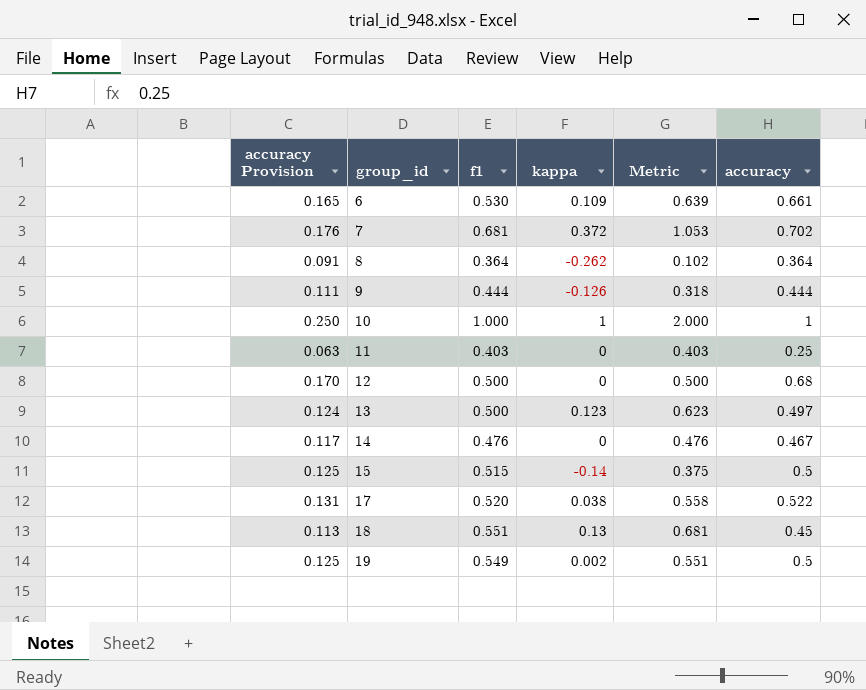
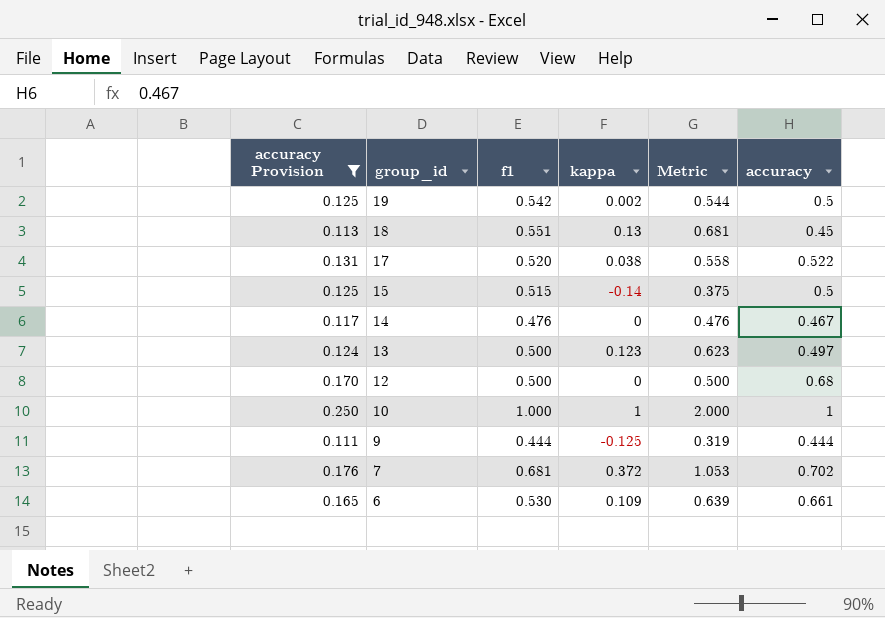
filter: none -> accuracy Provision >= 0.111
row order: group_id ascending -> group_id descending
19 | f1: 0.549 -> 0.542
19 | Metric: 0.551 -> 0.544
9 | kappa: -0.126 -> -0.125
9 | Metric: 0.318 -> 0.319

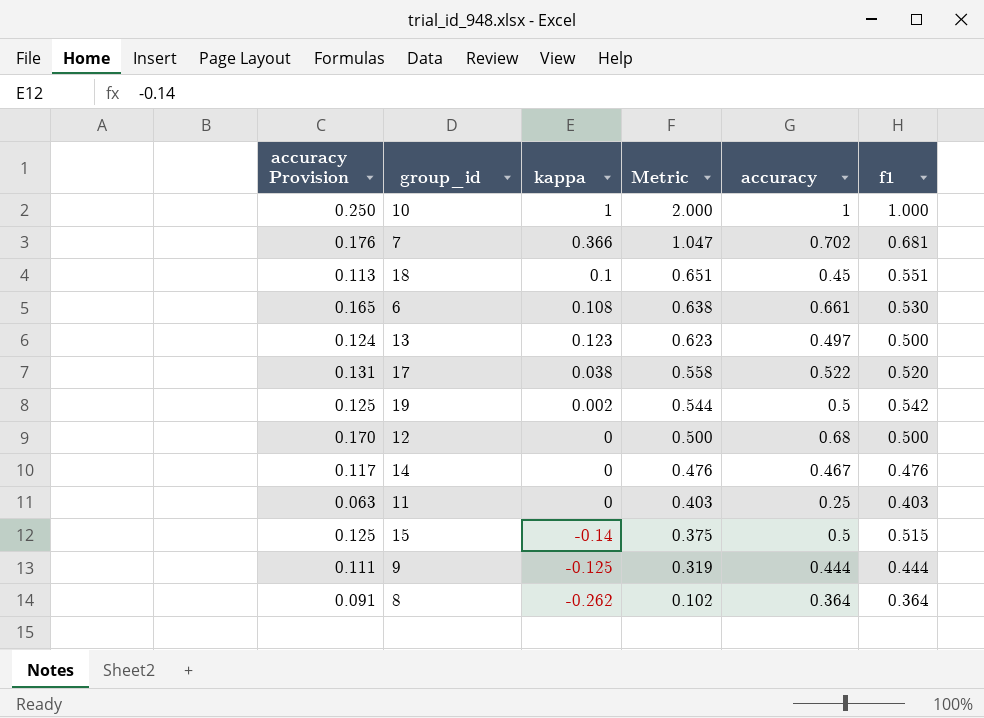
filter: accuracy Provision >= 0.111 -> none
row order: group_id descending -> Metric descending
column f1 | position: 3 -> 6
7 | kappa: 0.372 -> 0.366
7 | Metric: 1.053 -> 1.047
18 | kappa: 0.13 -> 0.1
18 | Metric: 0.681 -> 0.651
6 | kappa: 0.109 -> 0.108
6 | Metric: 0.639 -> 0.638

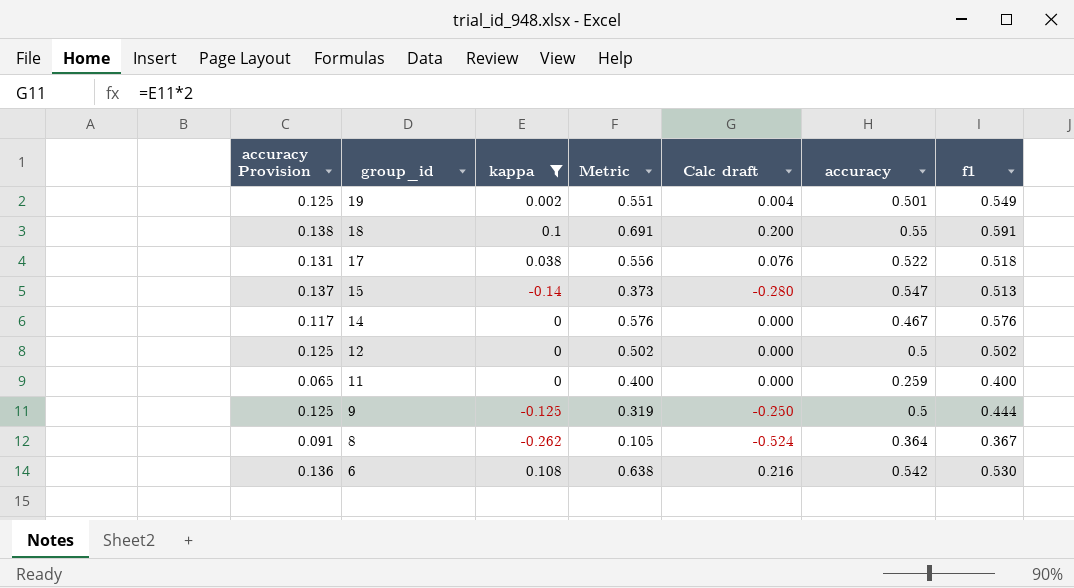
filter: none -> kappa <= 0.108
row order: Metric descending -> group_id descending
column Calc draft | formula: none -> [kappa] * 2
19 | Metric: 0.544 -> 0.551
19 | accuracy: 0.5 -> 0.501
19 | f1: 0.542 -> 0.549
18 | accuracy Provision: 0.113 -> 0.138
18 | Metric: 0.651 -> 0.691
18 | accuracy: 0.45 -> 0.55
18 | f1: 0.551 -> 0.591
17 | Metric: 0.558 -> 0.556
17 | f1: 0.520 -> 0.518
15 | accuracy Provision: 0.125 -> 0.137
15 | Metric: 0.375 -> 0.373
15 | accuracy: 0.5 -> 0.547
15 | f1: 0.515 -> 0.513
14 | Metric: 0.476 -> 0.576
14 | f1: 0.476 -> 0.576
12 | accuracy Provision: 0.170 -> 0.125
12 | Metric: 0.500 -> 0.502
12 | accuracy: 0.68 -> 0.5
12 | f1: 0.500 -> 0.502
11 | accuracy Provision: 0.063 -> 0.065
11 | Metric: 0.403 -> 0.400
11 | accuracy: 0.25 -> 0.259
11 | f1: 0.403 -> 0.400
9 | accuracy Provision: 0.111 -> 0.125
9 | accuracy: 0.444 -> 0.5
8 | Metric: 0.102 -> 0.105
8 | f1: 0.364 -> 0.367
6 | accuracy Provision: 0.165 -> 0.136
6 | accuracy: 0.661 -> 0.542

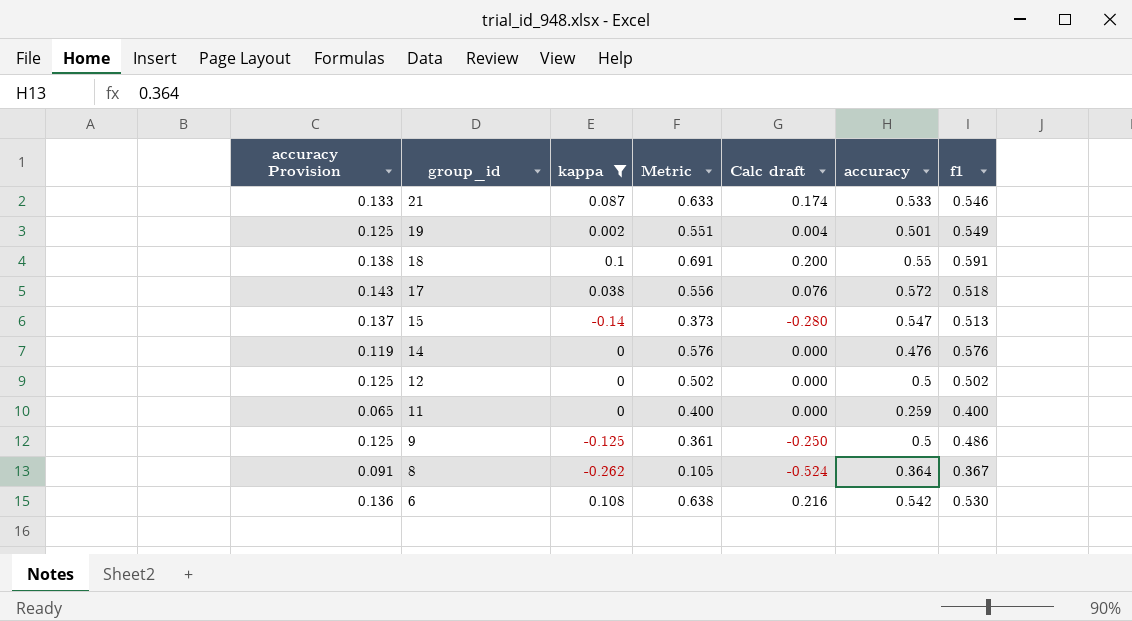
row 21: none -> 0.133 | 0.087 | 0.633 | 0.174 | 0.533 | 0.546
17 | accuracy Provision: 0.131 -> 0.143
17 | accuracy: 0.522 -> 0.572
14 | accuracy Provision: 0.117 -> 0.119
14 | accuracy: 0.467 -> 0.476
9 | Metric: 0.319 -> 0.361
9 | f1: 0.444 -> 0.486

